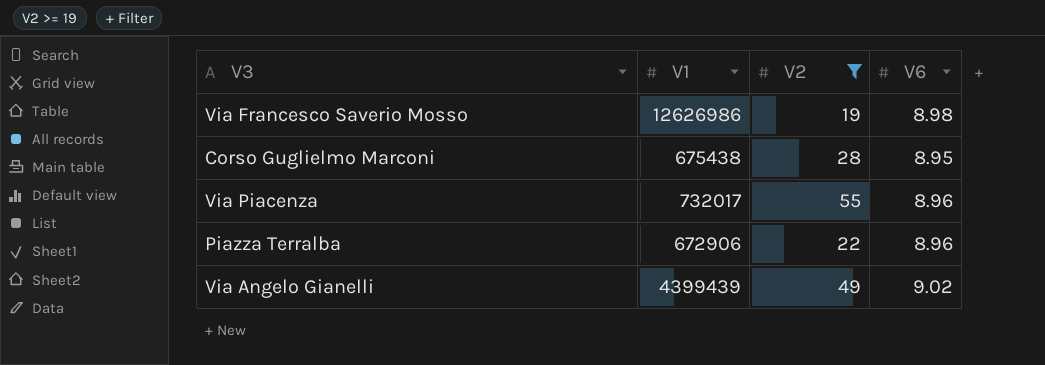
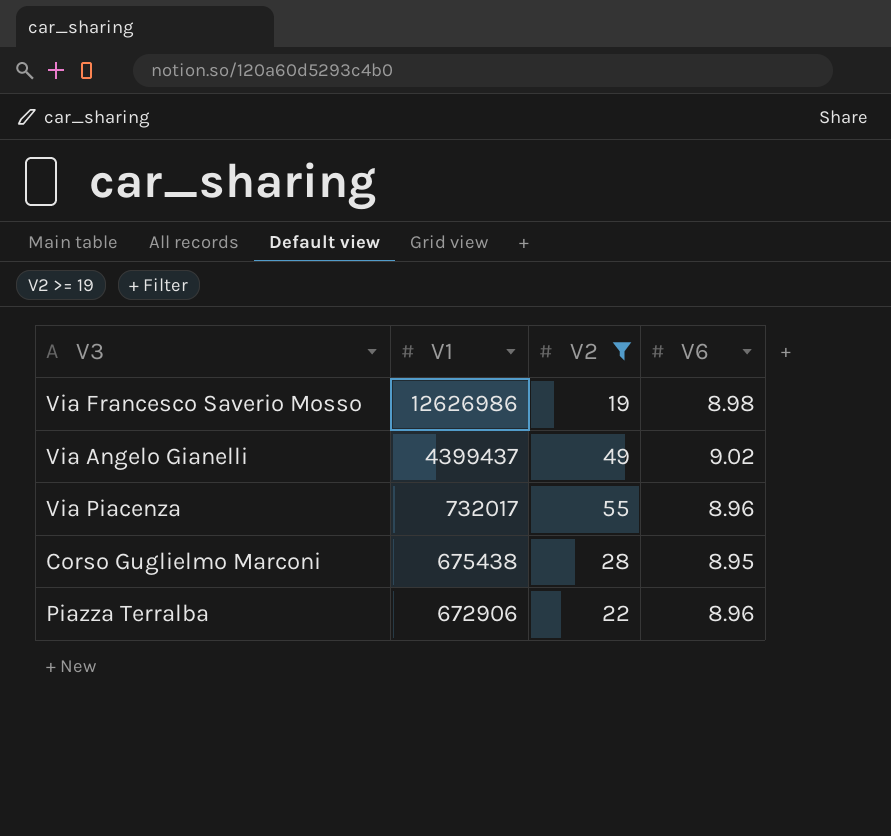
row order: none -> V1 descending
Via Angelo Gianelli | V1: 4399439 -> 4399437

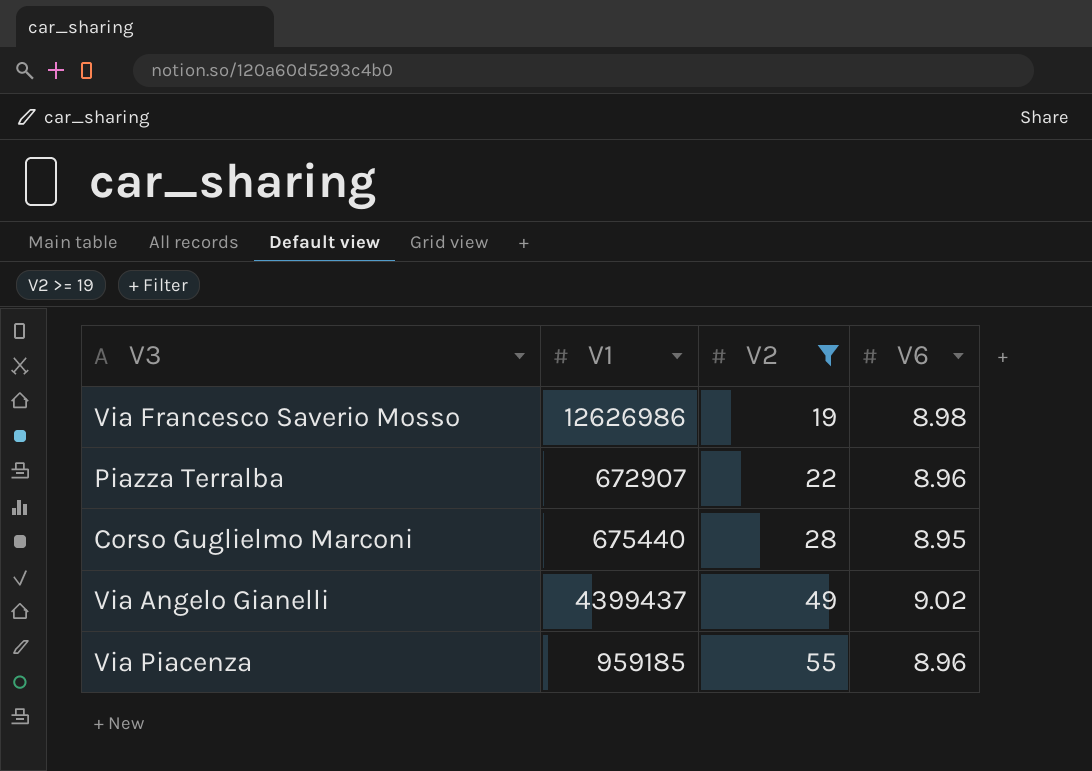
row order: V1 descending -> V2 ascending
Piazza Terralba | V1: 672906 -> 672907
Corso Guglielmo Marconi | V1: 675438 -> 675440
Via Piacenza | V1: 732017 -> 959185

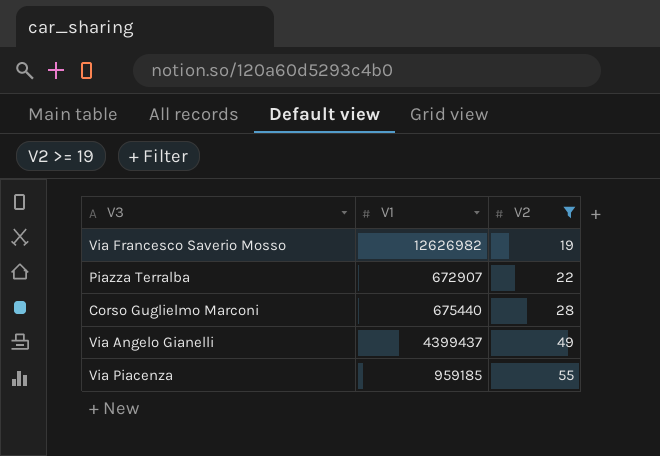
column V6 | position: 4 -> none
Via Francesco Saverio Mosso | V1: 12626986 -> 12626982

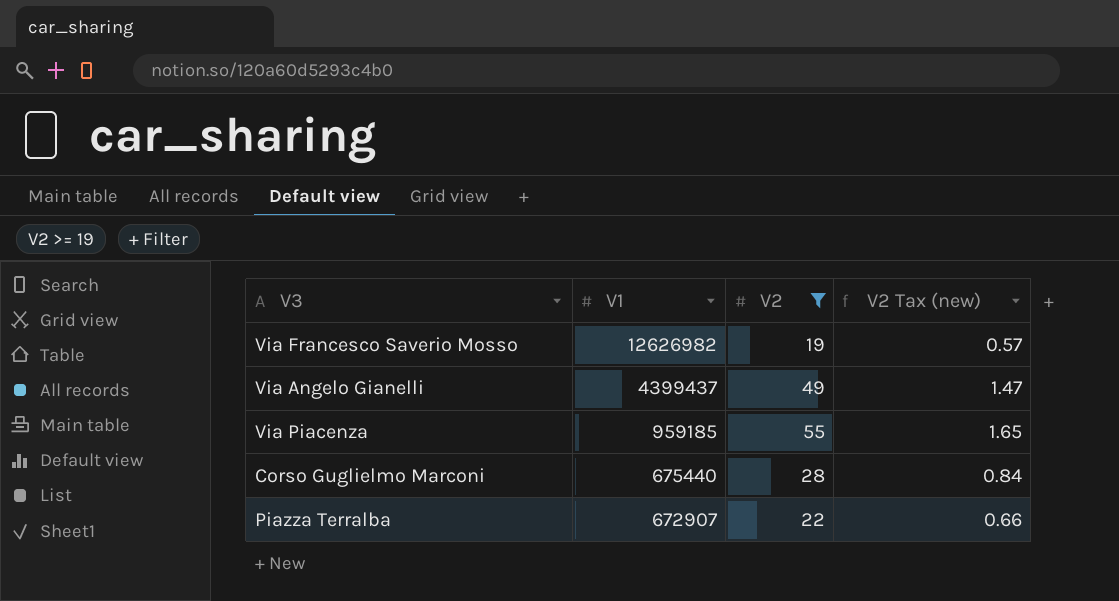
row order: V2 ascending -> V1 descending
column V2 Tax (new) | formula: none -> [V2] * 0.03

